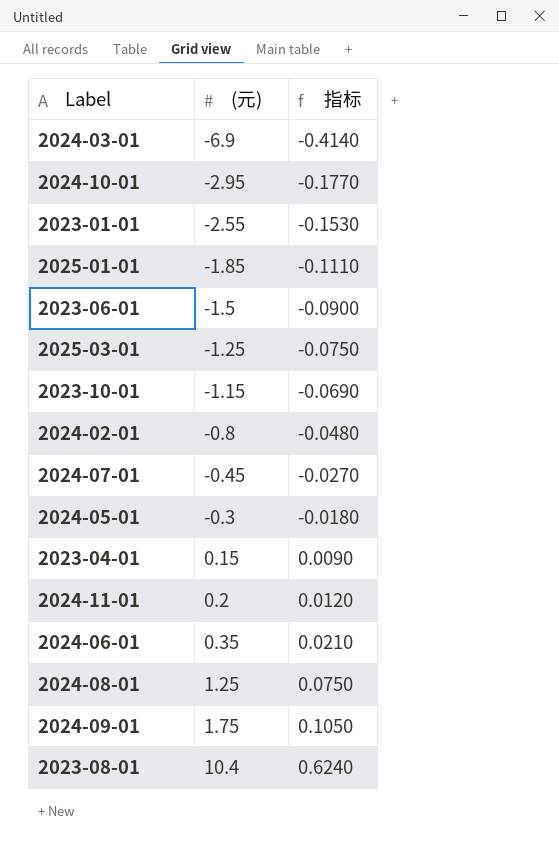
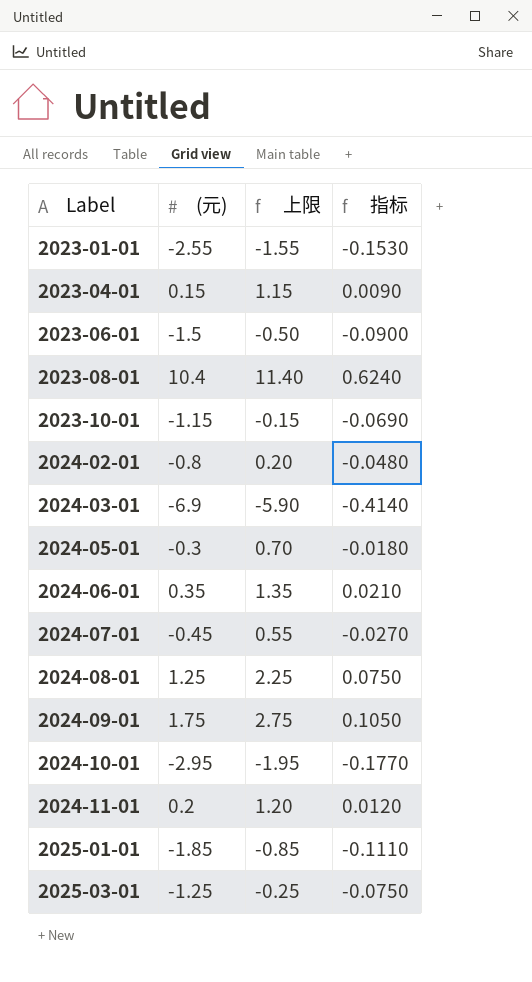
row order: (元) ascending -> Label ascending
column 上限 | formula: none -> [(元)] + 1

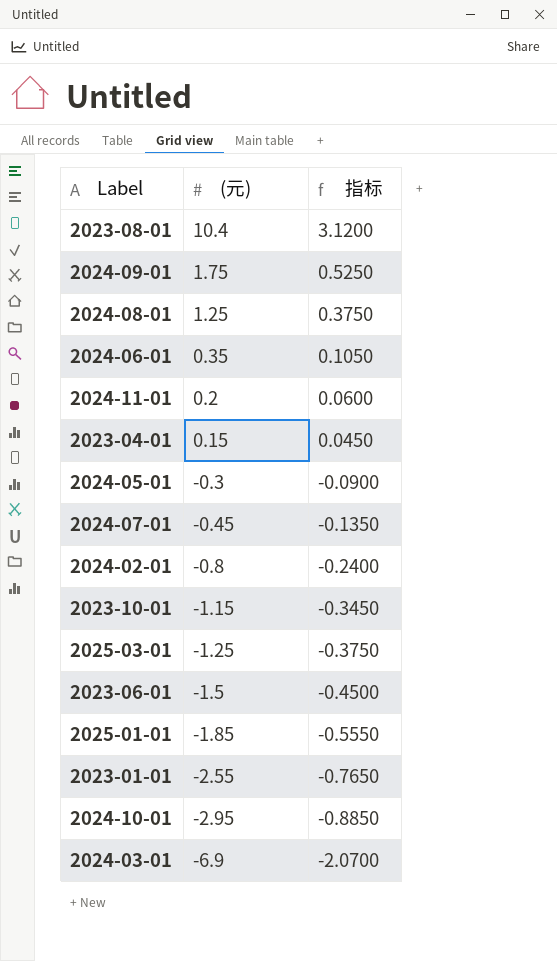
row order: Label ascending -> (元) descending
column 上限 | formula: [(元)] + 1 -> none
column 指标 | formula: [(元)] * 0.06 -> [(元)] * 0.3

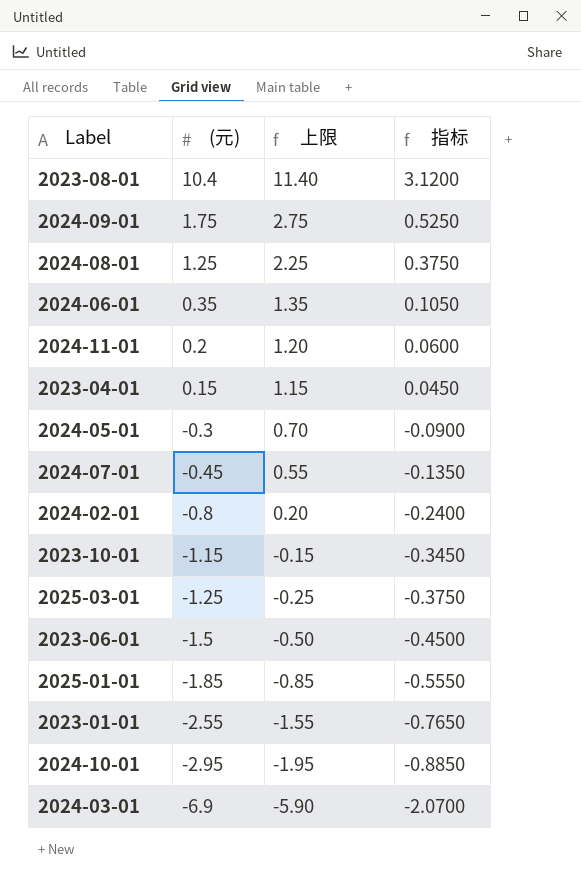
column 上限 | formula: none -> [(元)] + 1

